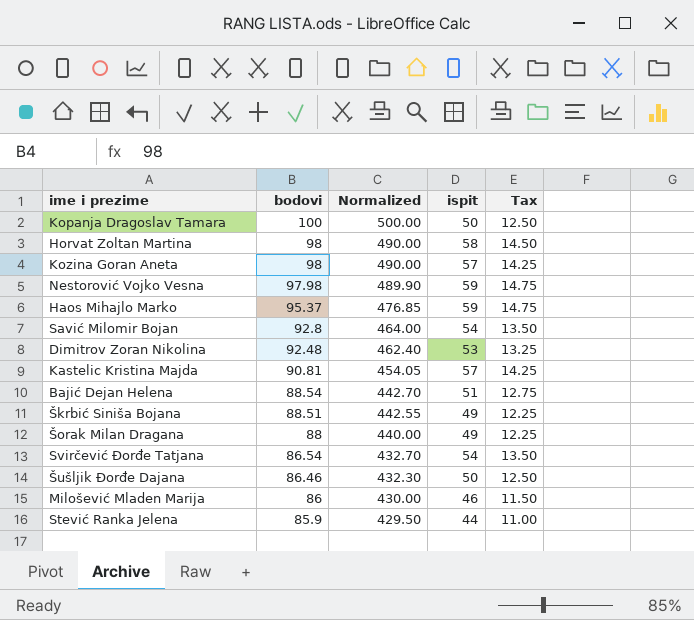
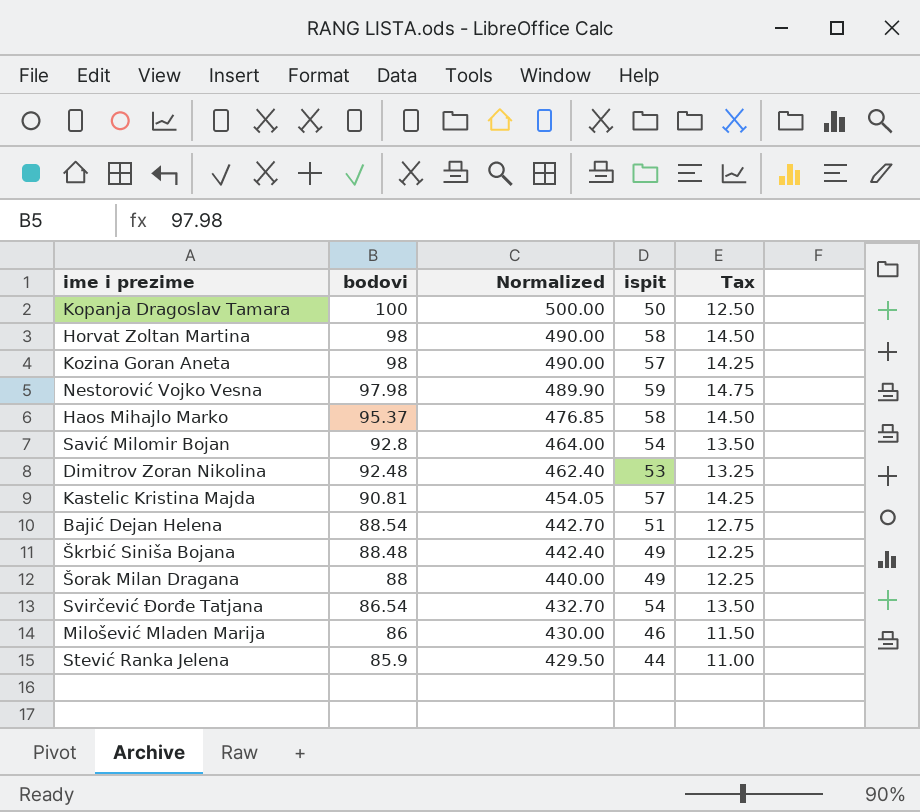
row Šušljik Đorđe Dajana: 86.46 | 432.30 | 50 | 12.50 -> none
Haos Mihajlo Marko | ispit: 59 -> 58
Haos Mihajlo Marko | Tax: 14.75 -> 14.50
Škrbić Siniša Bojana | bodovi: 88.51 -> 88.48
Škrbić Siniša Bojana | Normalized: 442.55 -> 442.40

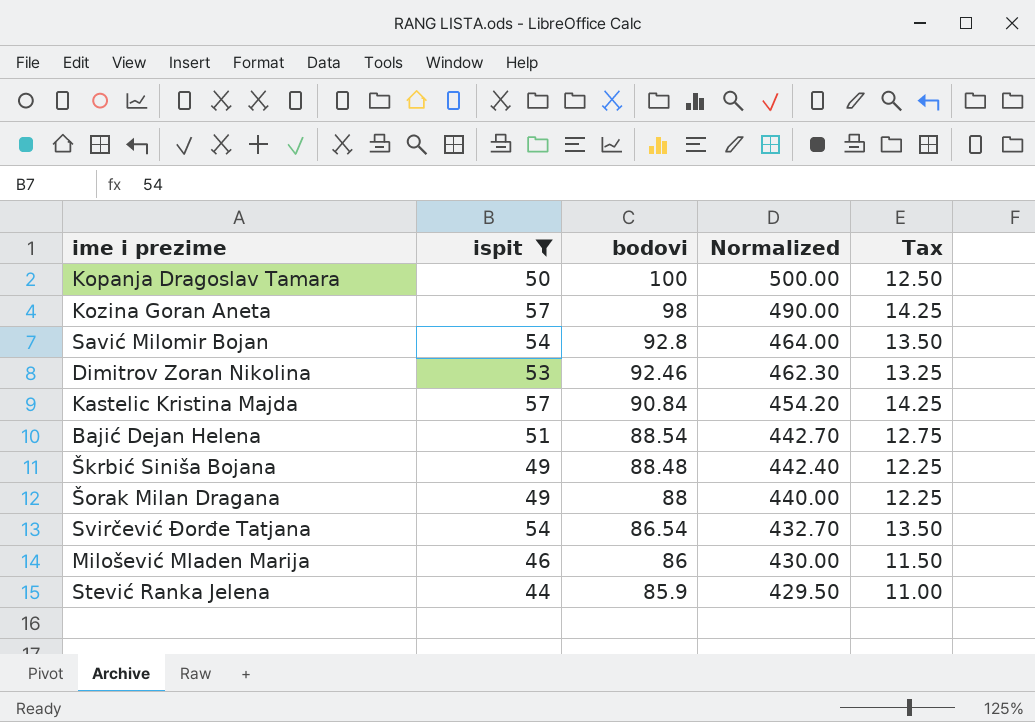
filter: none -> ispit <= 57
column ispit | position: 4 -> 2
Dimitrov Zoran Nikolina | bodovi: 92.48 -> 92.46
Dimitrov Zoran Nikolina | Normalized: 462.40 -> 462.30
Kastelic Kristina Majda | bodovi: 90.81 -> 90.84
Kastelic Kristina Majda | Normalized: 454.05 -> 454.20

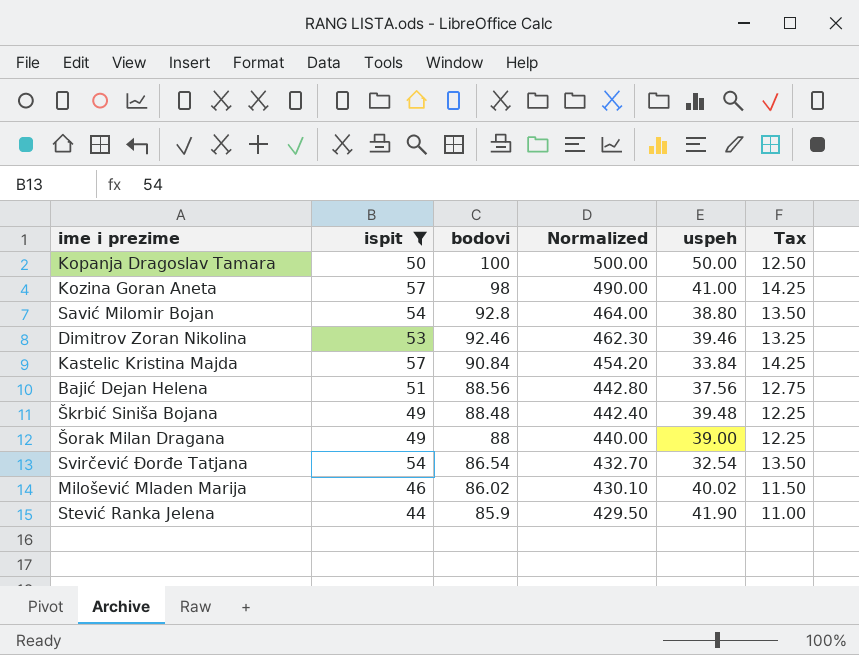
column uspeh | formula: none -> [bodovi] - [ispit]
Bajić Dejan Helena | bodovi: 88.54 -> 88.56
Bajić Dejan Helena | Normalized: 442.70 -> 442.80
Milošević Mladen Marija | bodovi: 86 -> 86.02
Milošević Mladen Marija | Normalized: 430.00 -> 430.10

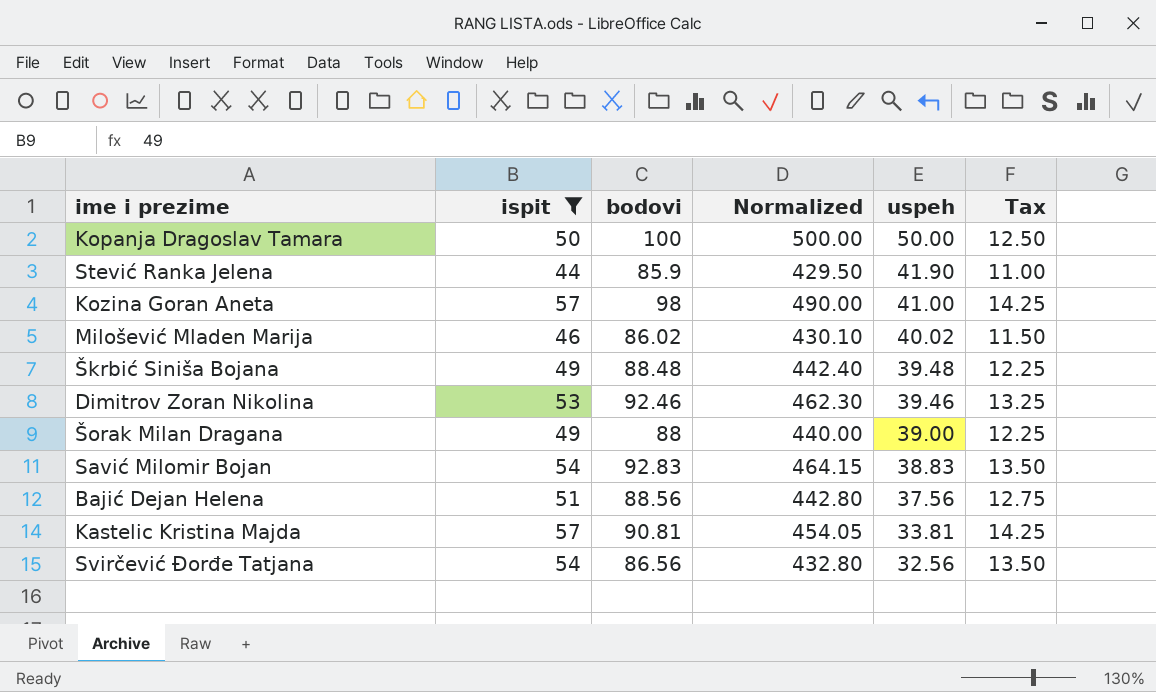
row order: bodovi descending -> uspeh descending
Savić Milomir Bojan | bodovi: 92.8 -> 92.83
Savić Milomir Bojan | Normalized: 464.00 -> 464.15
Savić Milomir Bojan | uspeh: 38.80 -> 38.83
Kastelic Kristina Majda | bodovi: 90.84 -> 90.81
Kastelic Kristina Majda | Normalized: 454.20 -> 454.05
Kastelic Kristina Majda | uspeh: 33.84 -> 33.81
Svirčević Đorđe Tatjana | bodovi: 86.54 -> 86.56
Svirčević Đorđe Tatjana | Normalized: 432.70 -> 432.80
Svirčević Đorđe Tatjana | uspeh: 32.54 -> 32.56

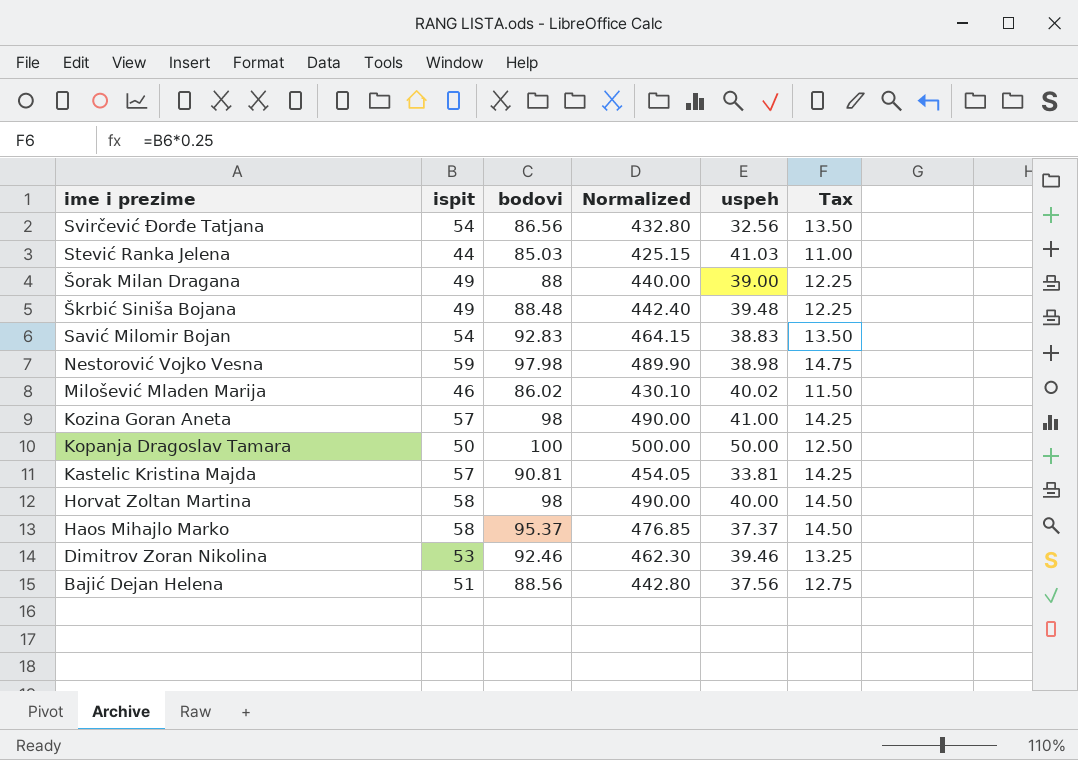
filter: ispit <= 57 -> none
row order: uspeh descending -> ime i prezime descending
Stević Ranka Jelena | bodovi: 85.9 -> 85.03
Stević Ranka Jelena | Normalized: 429.50 -> 425.15
Stević Ranka Jelena | uspeh: 41.90 -> 41.03

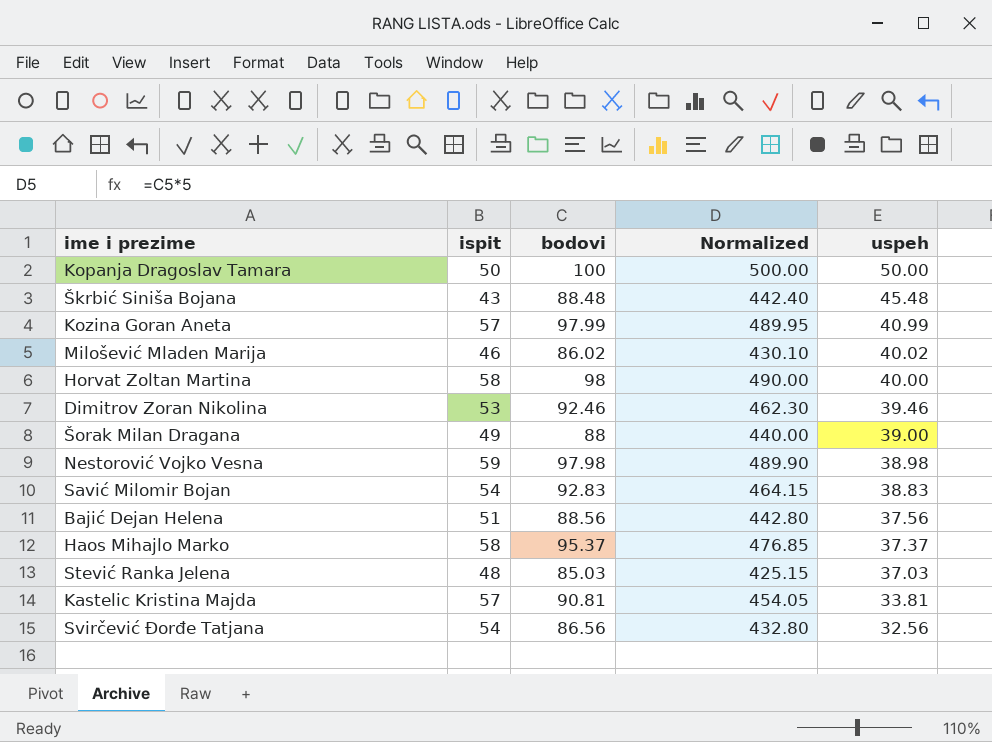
row order: ime i prezime descending -> uspeh descending
column Tax | formula: [ispit] * 0.25 -> none
Škrbić Siniša Bojana | ispit: 49 -> 43
Škrbić Siniša Bojana | uspeh: 39.48 -> 45.48
Kozina Goran Aneta | bodovi: 98 -> 97.99
Kozina Goran Aneta | Normalized: 490.00 -> 489.95
Kozina Goran Aneta | uspeh: 41.00 -> 40.99
Stević Ranka Jelena | ispit: 44 -> 48
Stević Ranka Jelena | uspeh: 41.03 -> 37.03

